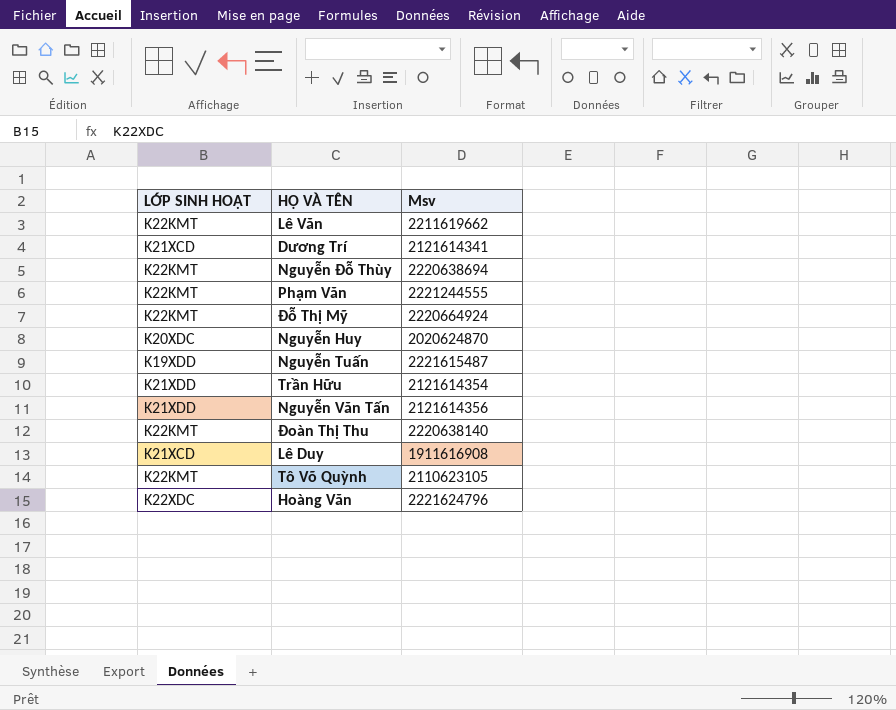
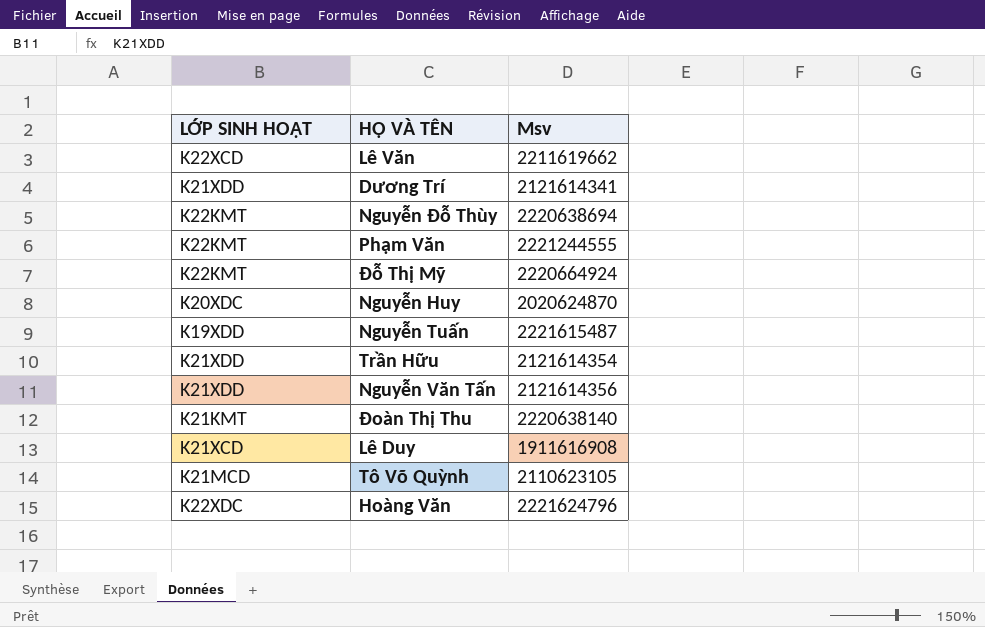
Lê Văn | LỚP SINH HOẠT: K22KMT -> K22XCD
Dương Trí | LỚP SINH HOẠT: K21XCD -> K21XDD
Đoàn Thị Thu | LỚP SINH HOẠT: K22KMT -> K21KMT
Tô Võ Quỳnh | LỚP SINH HOẠT: K22KMT -> K21MCD

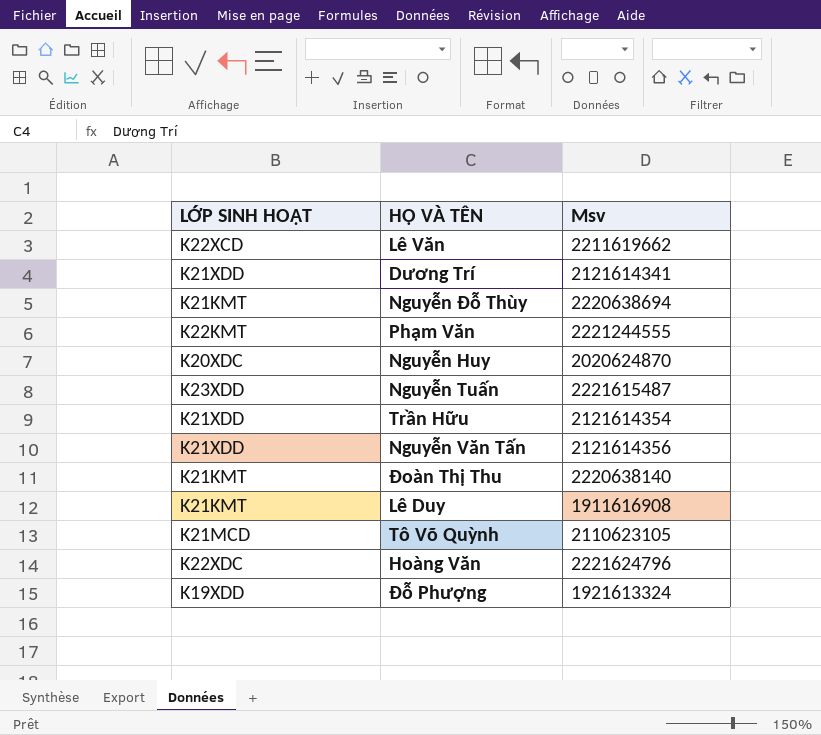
row Đỗ Thị Mỹ: K22KMT | 2220664924 -> none
Nguyễn Đỗ Thùy | LỚP SINH HOẠT: K22KMT -> K21KMT
Nguyễn Tuấn | LỚP SINH HOẠT: K19XDD -> K23XDD
Lê Duy | LỚP SINH HOẠT: K21XCD -> K21KMT
row Đỗ Phượng: none -> K19XDD | 1921613324

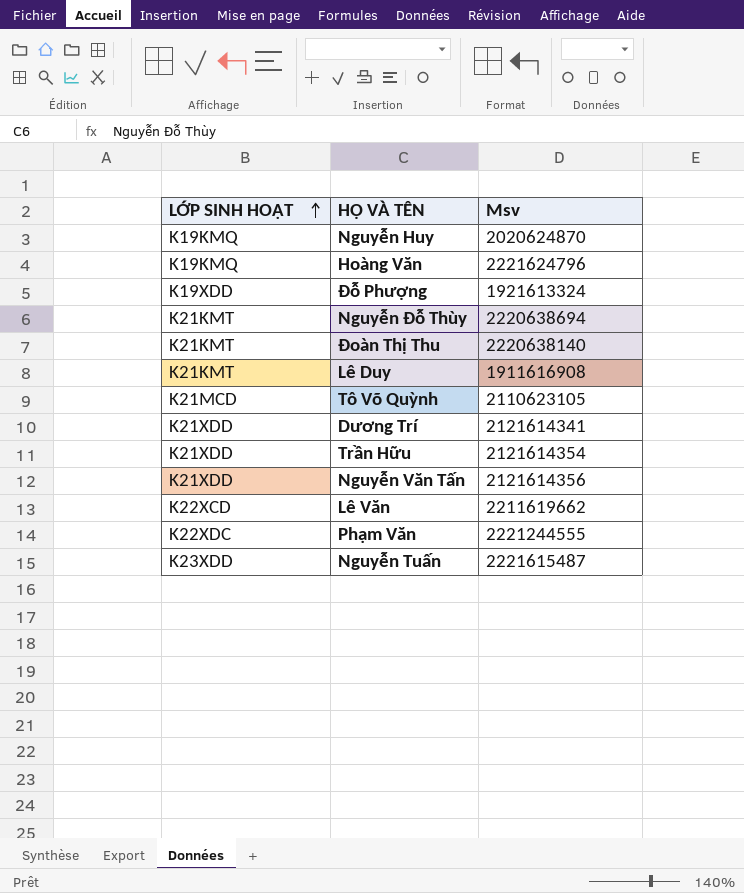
row order: none -> LỚP SINH HOẠT ascending
Nguyễn Huy | LỚP SINH HOẠT: K20XDC -> K19KMQ
Hoàng Văn | LỚP SINH HOẠT: K22XDC -> K19KMQ
Phạm Văn | LỚP SINH HOẠT: K22KMT -> K22XDC

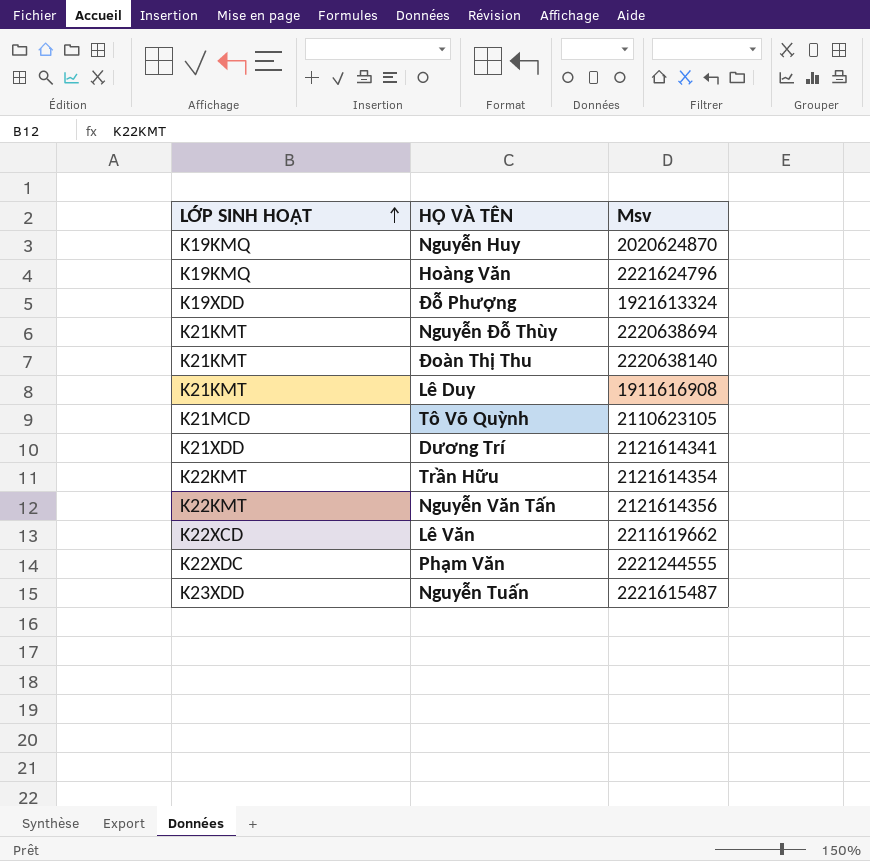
Trần Hữu | LỚP SINH HOẠT: K21XDD -> K22KMT
Nguyễn Văn Tấn | LỚP SINH HOẠT: K21XDD -> K22KMT

